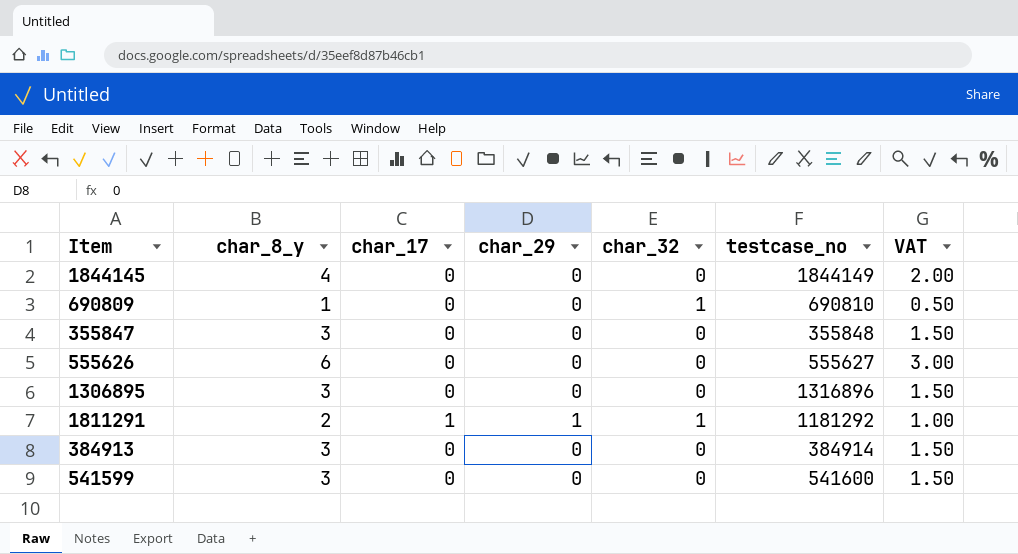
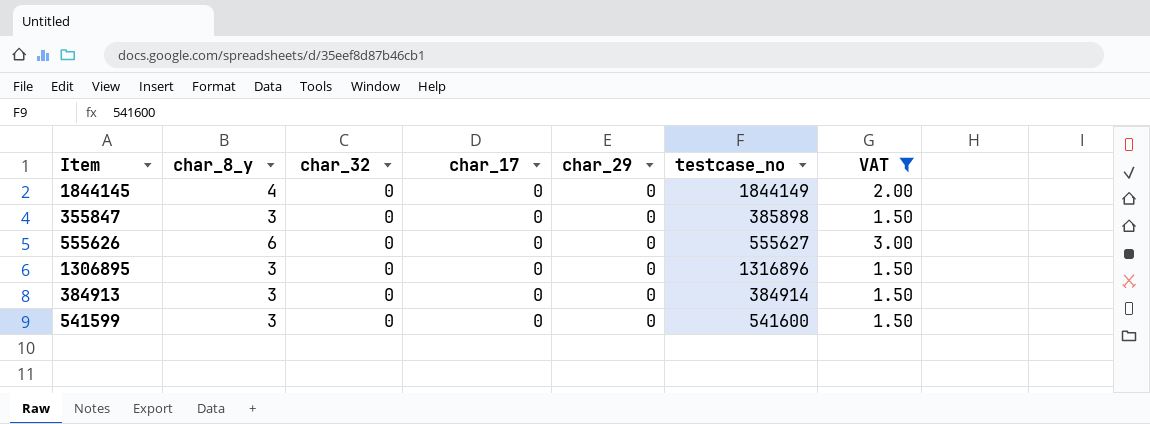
filter: none -> VAT >= 1.50
column char_32 | position: 5 -> 3
355847 | testcase_no: 355848 -> 385898

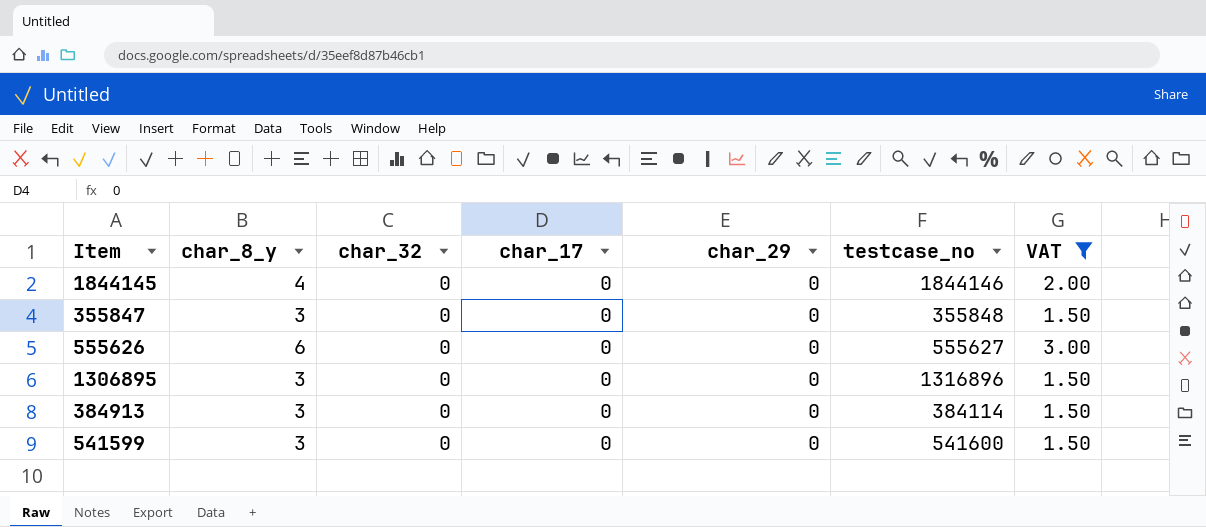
1844145 | testcase_no: 1844149 -> 1844146
355847 | testcase_no: 385898 -> 355848
384913 | testcase_no: 384914 -> 384114

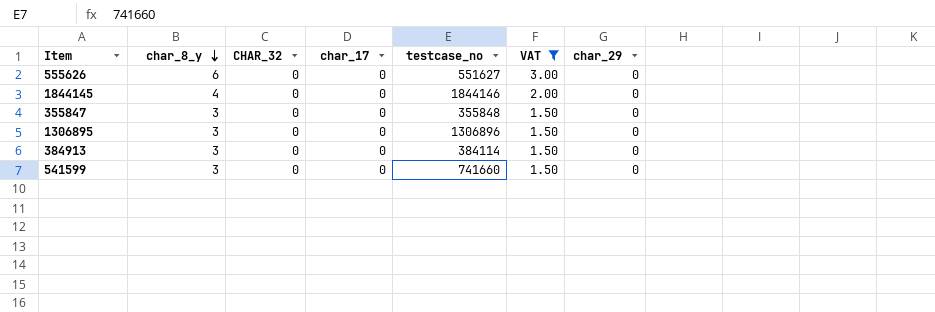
row order: none -> char_8_y descending
column name: char_32 -> CHAR_32
column char_29 | position: 5 -> 7
555626 | testcase_no: 555627 -> 551627
1306895 | testcase_no: 1316896 -> 1306896
541599 | testcase_no: 541600 -> 741660

